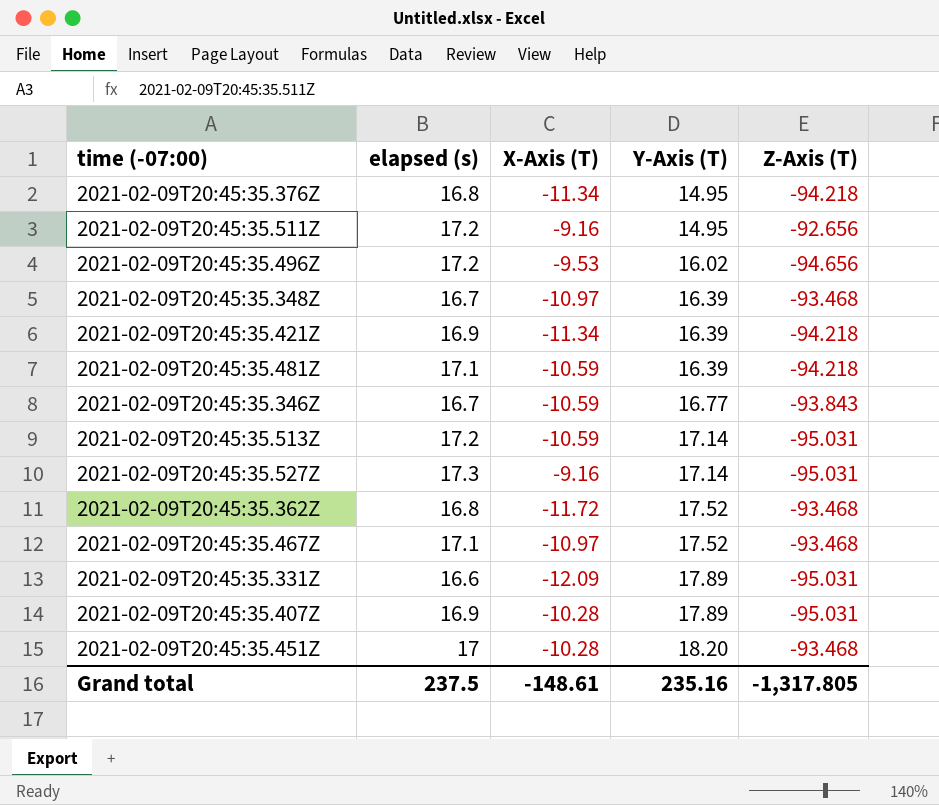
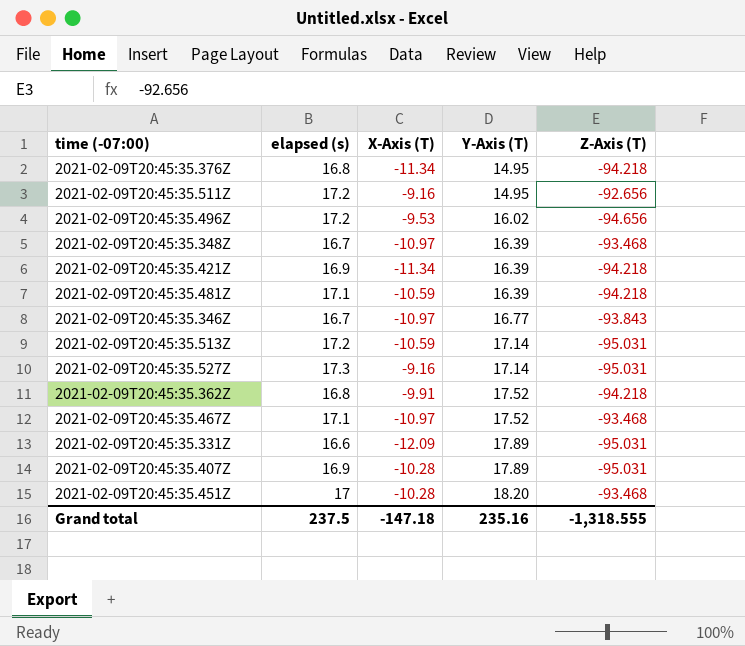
2021-02-09T20:45:35.346Z | X-Axis (T): -10.59 -> -10.97
2021-02-09T20:45:35.362Z | X-Axis (T): -11.72 -> -9.91
2021-02-09T20:45:35.362Z | Z-Axis (T): -93.468 -> -94.218
Grand total | X-Axis (T): -148.61 -> -147.18
Grand total | Z-Axis (T): -1,317.805 -> -1,318.555

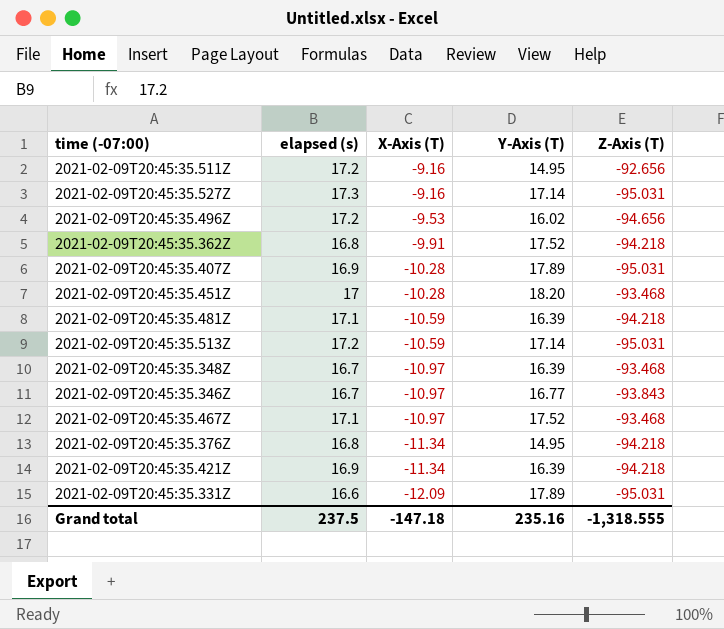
row order: Y-Axis (T) ascending -> X-Axis (T) descending

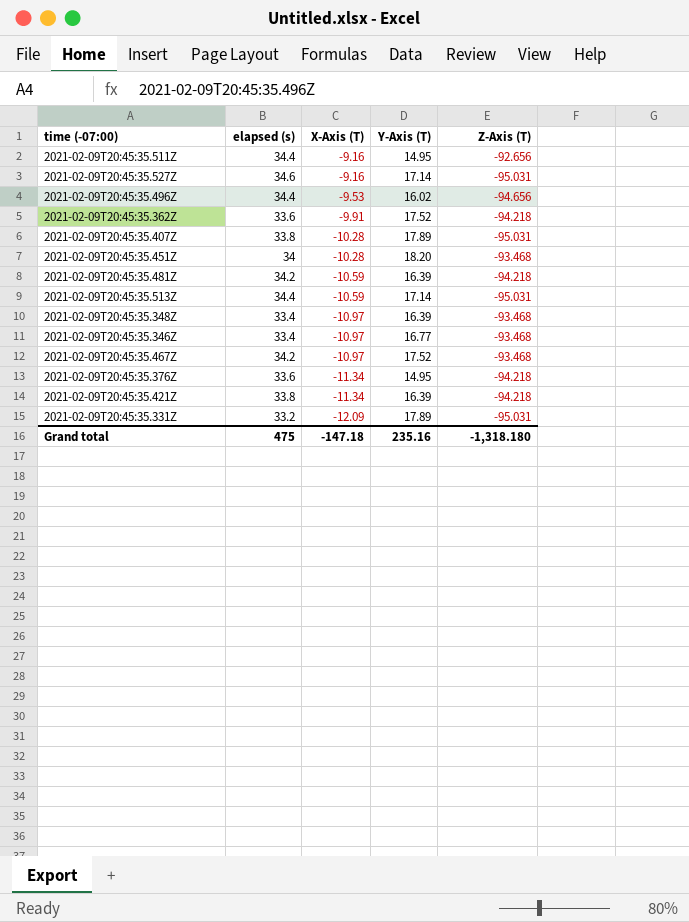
2021-02-09T20:45:35.511Z | elapsed (s): 17.2 -> 34.4
2021-02-09T20:45:35.527Z | elapsed (s): 17.3 -> 34.6
2021-02-09T20:45:35.496Z | elapsed (s): 17.2 -> 34.4
2021-02-09T20:45:35.362Z | elapsed (s): 16.8 -> 33.6
2021-02-09T20:45:35.407Z | elapsed (s): 16.9 -> 33.8
2021-02-09T20:45:35.451Z | elapsed (s): 17 -> 34
2021-02-09T20:45:35.481Z | elapsed (s): 17.1 -> 34.2
2021-02-09T20:45:35.513Z | elapsed (s): 17.2 -> 34.4
2021-02-09T20:45:35.348Z | elapsed (s): 16.7 -> 33.4
2021-02-09T20:45:35.346Z | elapsed (s): 16.7 -> 33.4
2021-02-09T20:45:35.346Z | Z-Axis (T): -93.843 -> -93.468
2021-02-09T20:45:35.467Z | elapsed (s): 17.1 -> 34.2
2021-02-09T20:45:35.376Z | elapsed (s): 16.8 -> 33.6
2021-02-09T20:45:35.421Z | elapsed (s): 16.9 -> 33.8
2021-02-09T20:45:35.331Z | elapsed (s): 16.6 -> 33.2
Grand total | elapsed (s): 237.5 -> 475
Grand total | Z-Axis (T): -1,318.555 -> -1,318.180

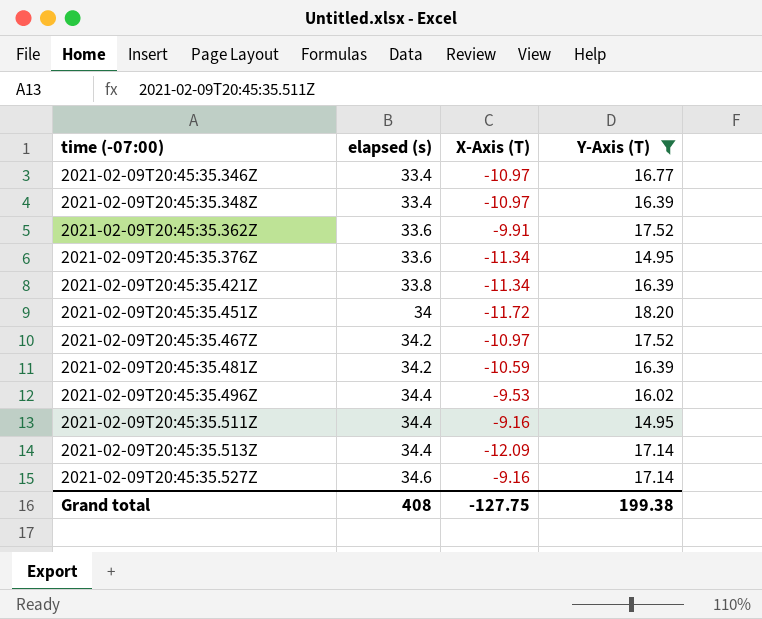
filter: none -> Y-Axis (T) != 17.89
row order: X-Axis (T) descending -> time (-07:00) ascending
column Z-Axis (T) | position: 5 -> none
2021-02-09T20:45:35.451Z | X-Axis (T): -10.28 -> -11.72
2021-02-09T20:45:35.513Z | X-Axis (T): -10.59 -> -12.09
Grand total | elapsed (s): 475 -> 408
Grand total | X-Axis (T): -147.18 -> -127.75
Grand total | Y-Axis (T): 235.16 -> 199.38

